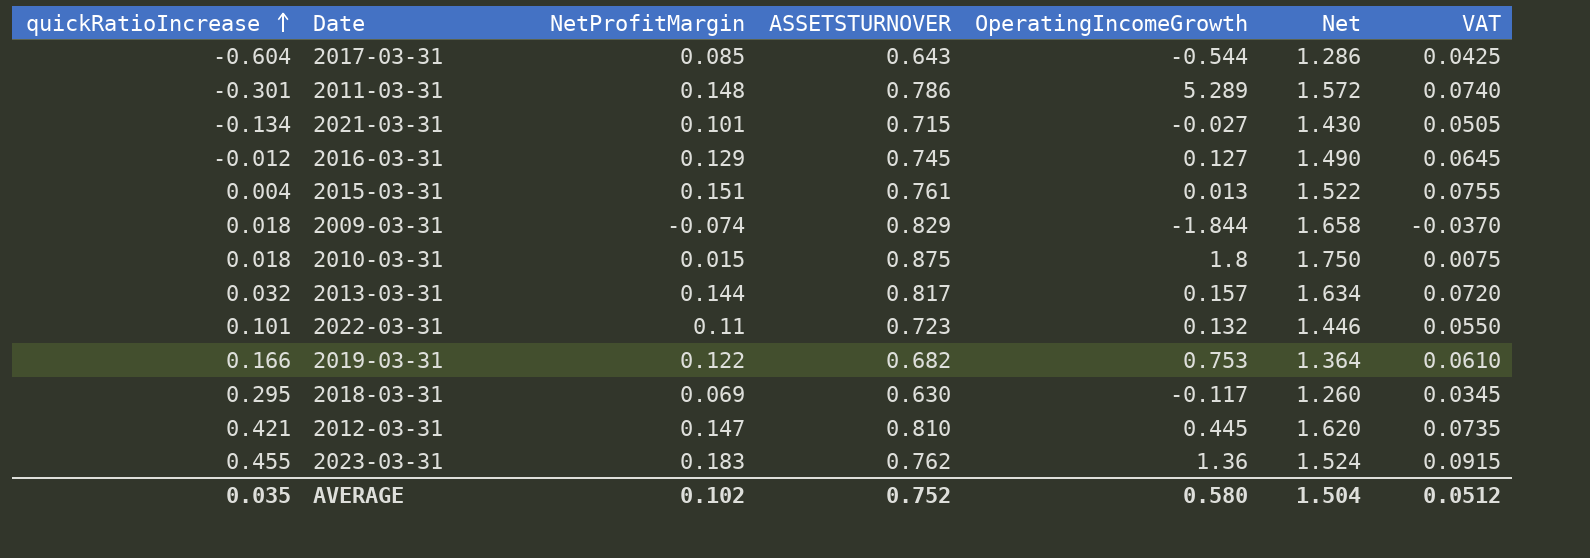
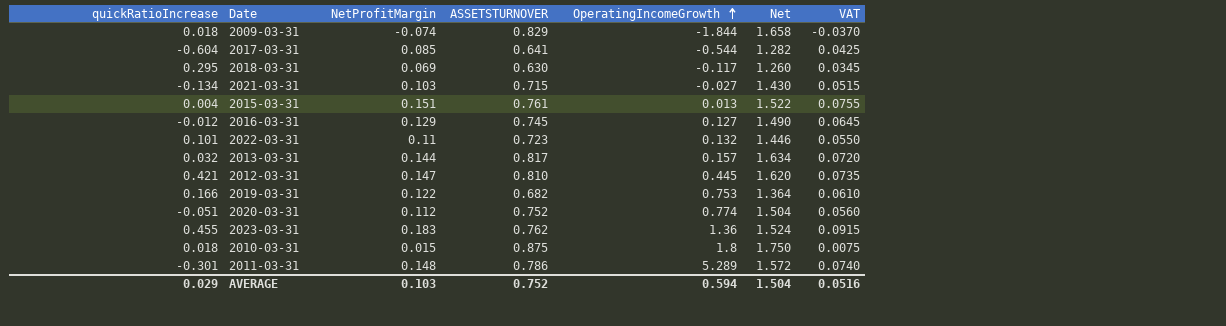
row order: quickRatioIncrease ascending -> OperatingIncomeGrowth ascending
2017-03-31 | ASSETSTURNOVER: 0.643 -> 0.641
2017-03-31 | Net: 1.286 -> 1.282
2021-03-31 | NetProfitMargin: 0.101 -> 0.103
2021-03-31 | VAT: 0.0505 -> 0.0515
row 2020-03-31: none -> -0.051 | 0.112 | 0.752 | 0.774 | 1.504 | 0.0560
AVERAGE | quickRatioIncrease: 0.035 -> 0.029
AVERAGE | NetProfitMargin: 0.102 -> 0.103
AVERAGE | OperatingIncomeGrowth: 0.580 -> 0.594
AVERAGE | VAT: 0.0512 -> 0.0516

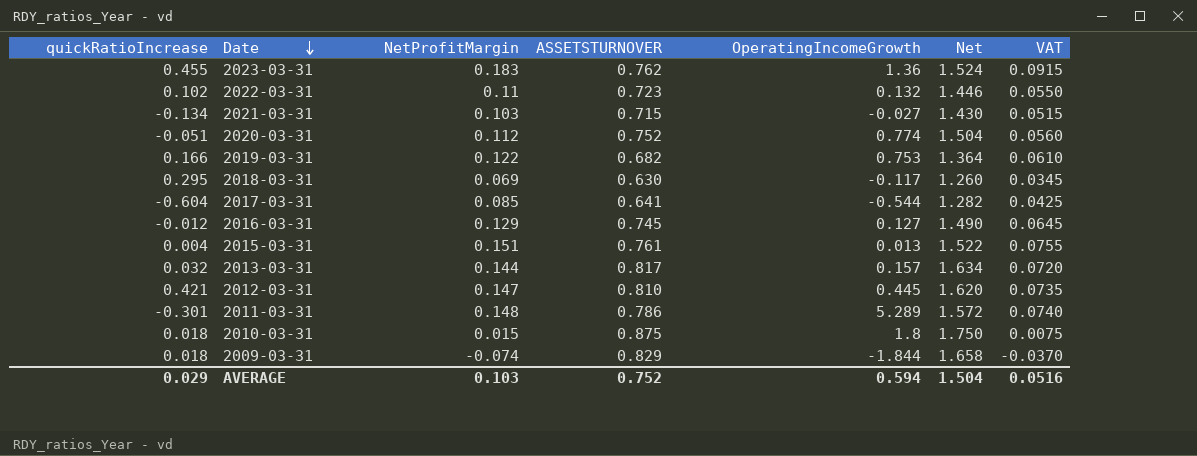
row order: OperatingIncomeGrowth ascending -> Date descending
2022-03-31 | quickRatioIncrease: 0.101 -> 0.102

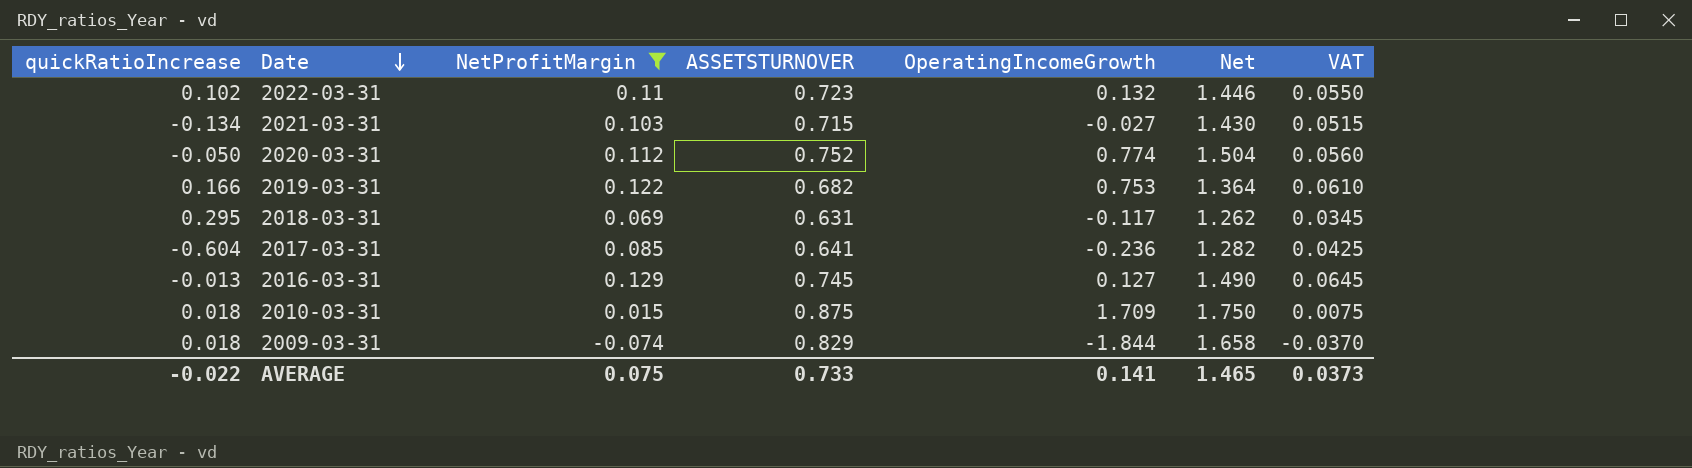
filter: none -> NetProfitMargin <= 0.129
2020-03-31 | quickRatioIncrease: -0.051 -> -0.050
2018-03-31 | ASSETSTURNOVER: 0.630 -> 0.631
2018-03-31 | Net: 1.260 -> 1.262
2017-03-31 | OperatingIncomeGrowth: -0.544 -> -0.236
2016-03-31 | quickRatioIncrease: -0.012 -> -0.013
2010-03-31 | OperatingIncomeGrowth: 1.8 -> 1.709
AVERAGE | quickRatioIncrease: 0.029 -> -0.022
AVERAGE | NetProfitMargin: 0.103 -> 0.075
AVERAGE | ASSETSTURNOVER: 0.752 -> 0.733
AVERAGE | OperatingIncomeGrowth: 0.594 -> 0.141
AVERAGE | Net: 1.504 -> 1.465
AVERAGE | VAT: 0.0516 -> 0.0373

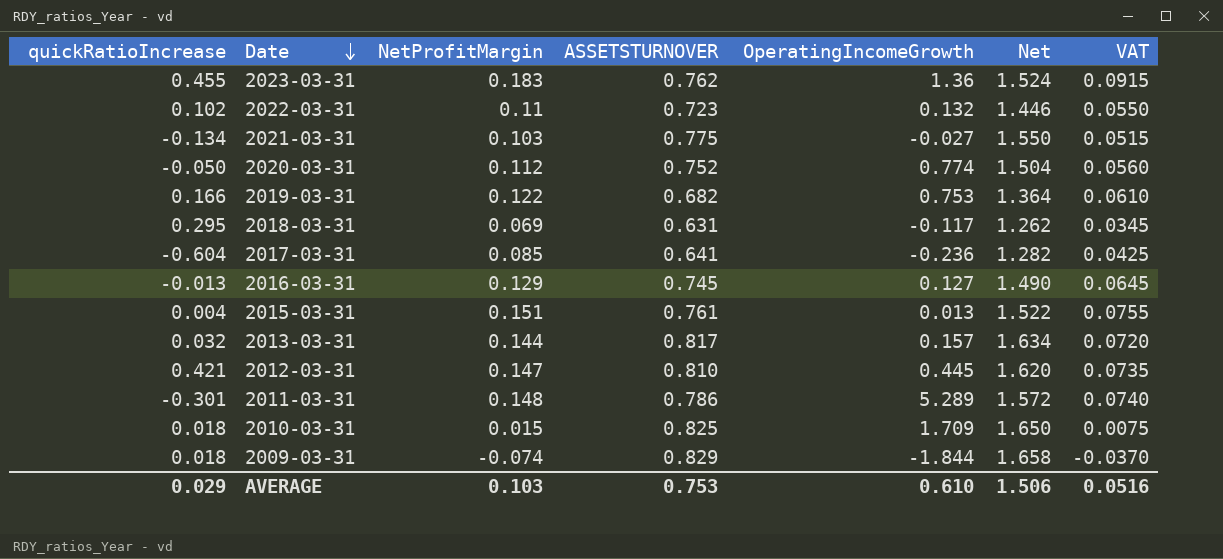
filter: NetProfitMargin <= 0.129 -> none
2021-03-31 | ASSETSTURNOVER: 0.715 -> 0.775
2021-03-31 | Net: 1.430 -> 1.550
2010-03-31 | ASSETSTURNOVER: 0.875 -> 0.825
2010-03-31 | Net: 1.750 -> 1.650
AVERAGE | quickRatioIncrease: -0.022 -> 0.029
AVERAGE | NetProfitMargin: 0.075 -> 0.103
AVERAGE | ASSETSTURNOVER: 0.733 -> 0.753
AVERAGE | OperatingIncomeGrowth: 0.141 -> 0.610
AVERAGE | Net: 1.465 -> 1.506
AVERAGE | VAT: 0.0373 -> 0.0516

